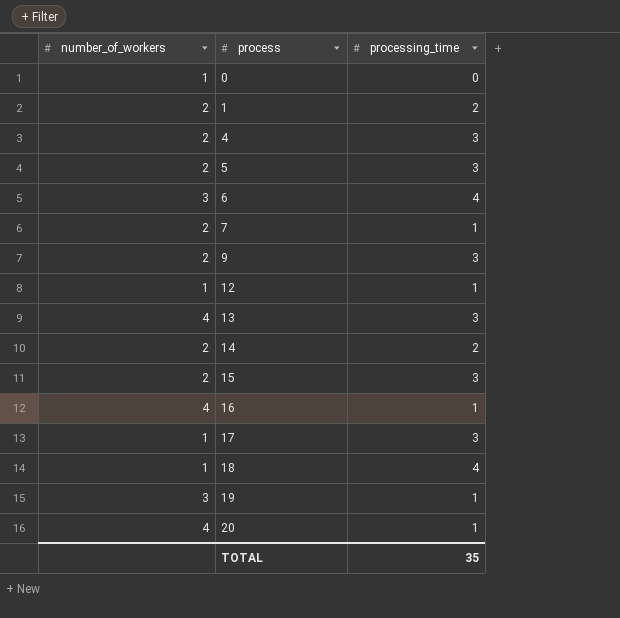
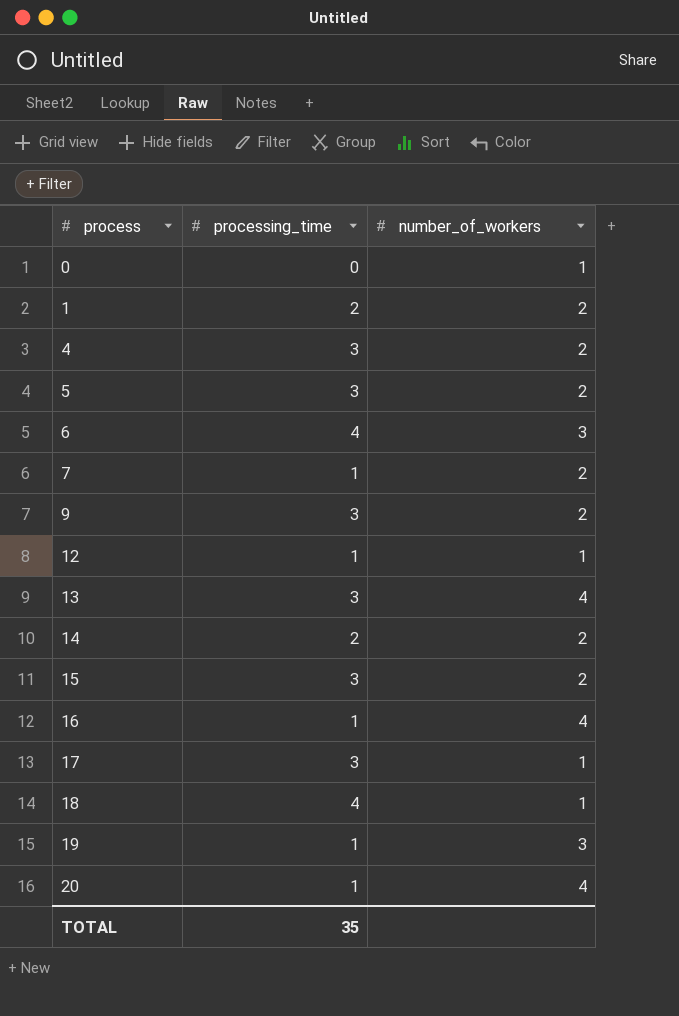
column number_of_workers | position: 1 -> 3

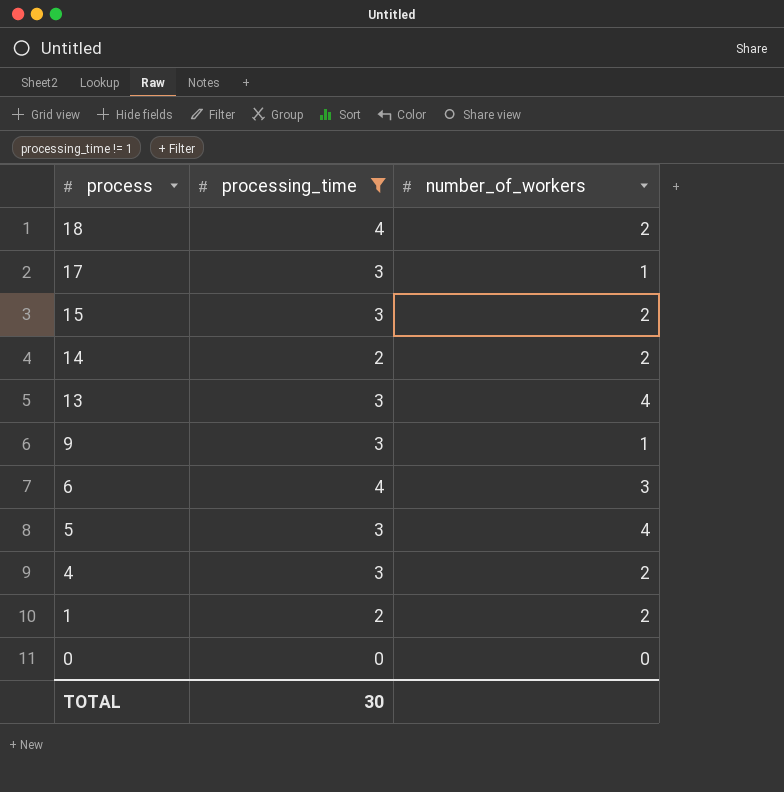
filter: none -> processing_time != 1
row order: process ascending -> process descending
18 | number_of_workers: 1 -> 2
9 | number_of_workers: 2 -> 1
5 | number_of_workers: 2 -> 4
0 | number_of_workers: 1 -> 0
TOTAL | processing_time: 35 -> 30

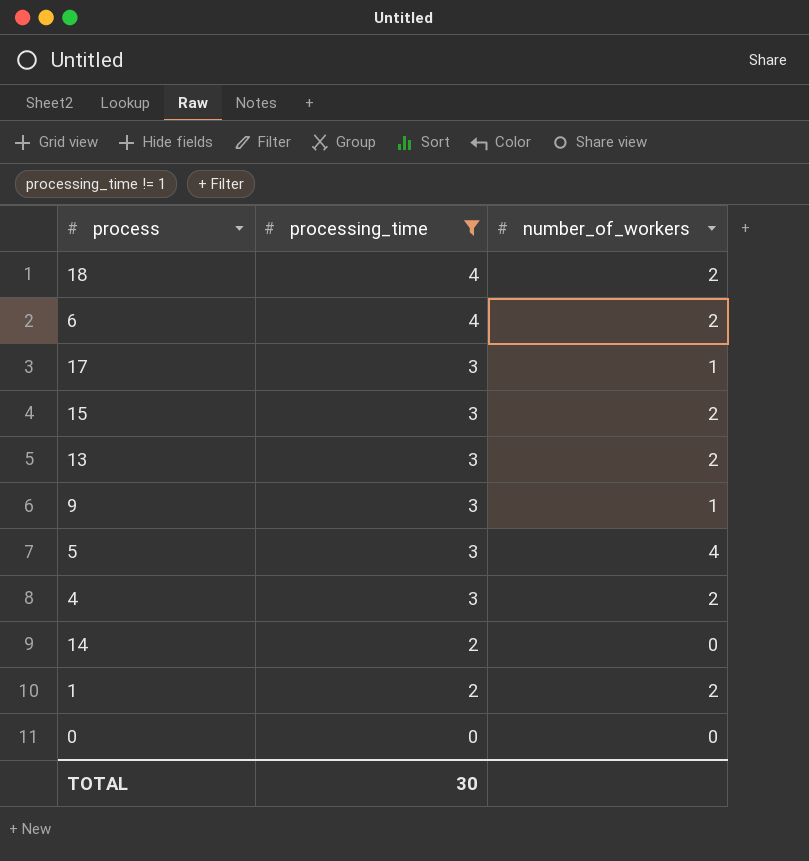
row order: process descending -> processing_time descending
6 | number_of_workers: 3 -> 2
13 | number_of_workers: 4 -> 2
14 | number_of_workers: 2 -> 0

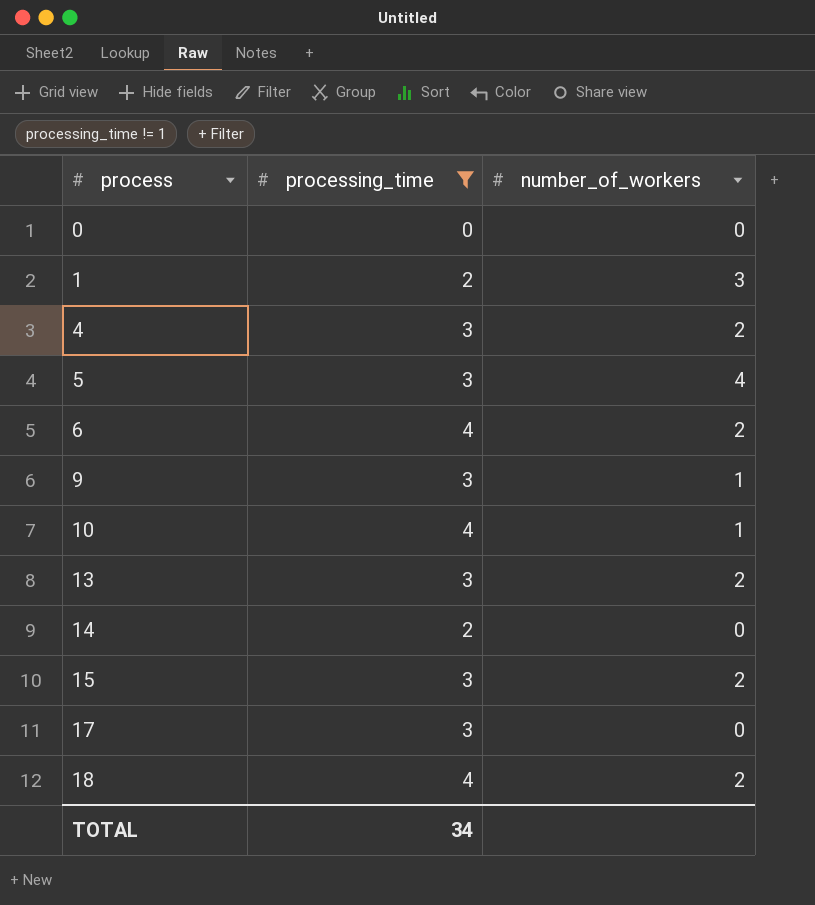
row order: processing_time descending -> process ascending
1 | number_of_workers: 2 -> 3
row 10: none -> 4 | 1
17 | number_of_workers: 1 -> 0
TOTAL | processing_time: 30 -> 34

